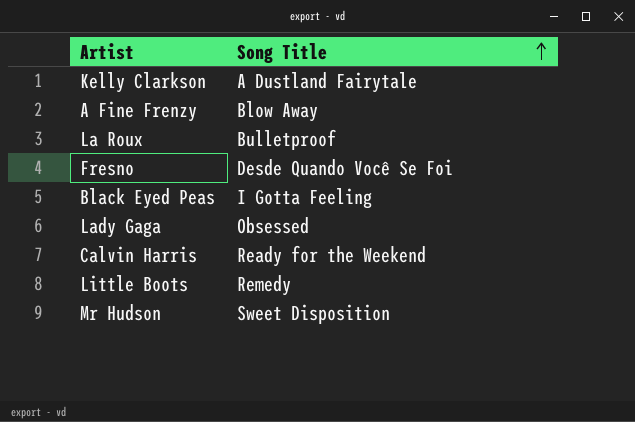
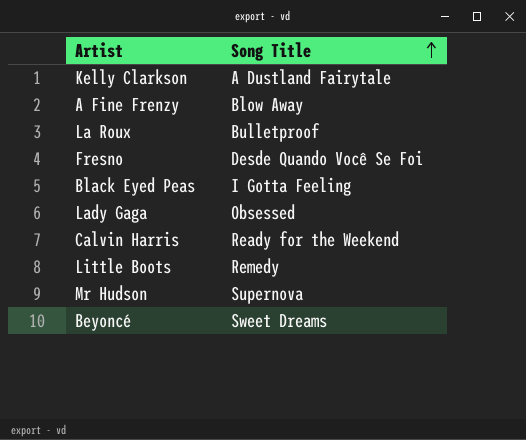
Mr Hudson | Song Title: Sweet Disposition -> Supernova
row Beyoncé: none -> Sweet Dreams

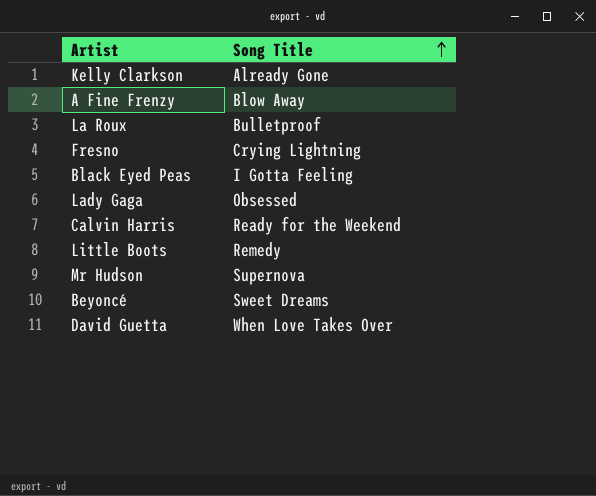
Kelly Clarkson | Song Title: A Dustland Fairytale -> Already Gone
Fresno | Song Title: Desde Quando Você Se Foi -> Crying Lightning
row David Guetta: none -> When Love Takes Over

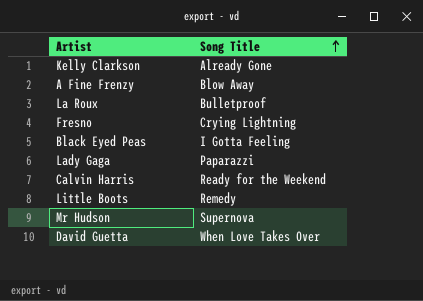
row Beyoncé: Sweet Dreams -> none
Lady Gaga | Song Title: Obsessed -> Paparazzi

